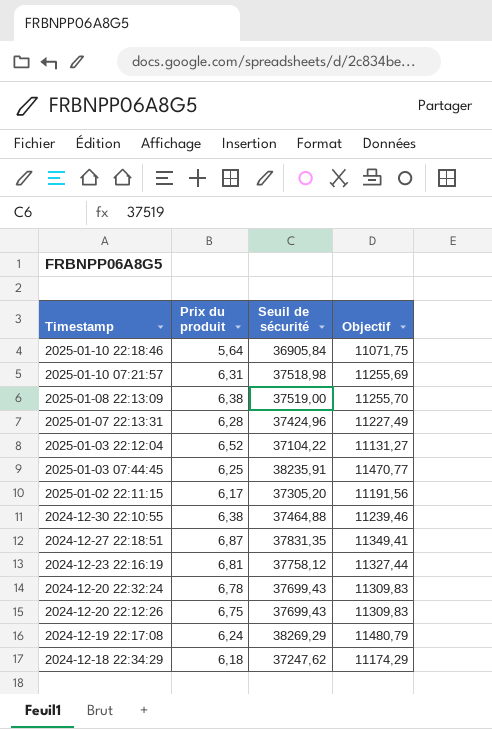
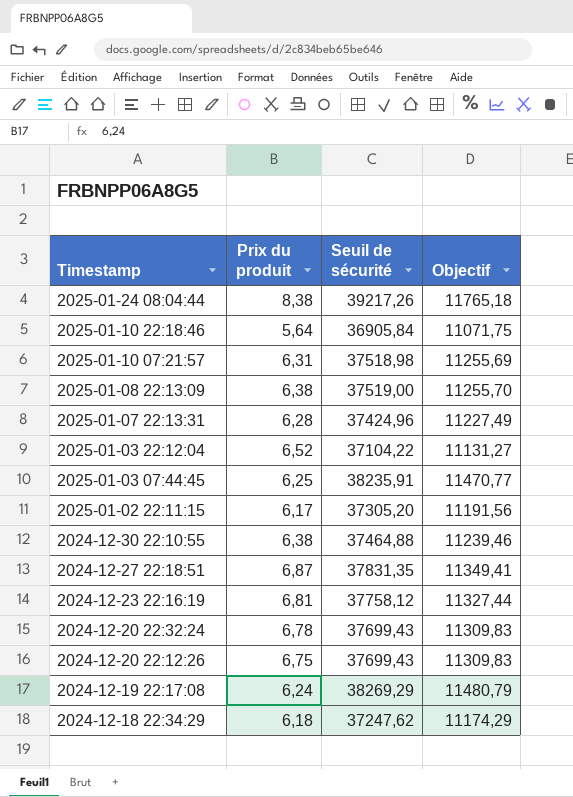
row 2025-01-24 08:04:44: none -> 8,38 | 39217,26 | 11765,18

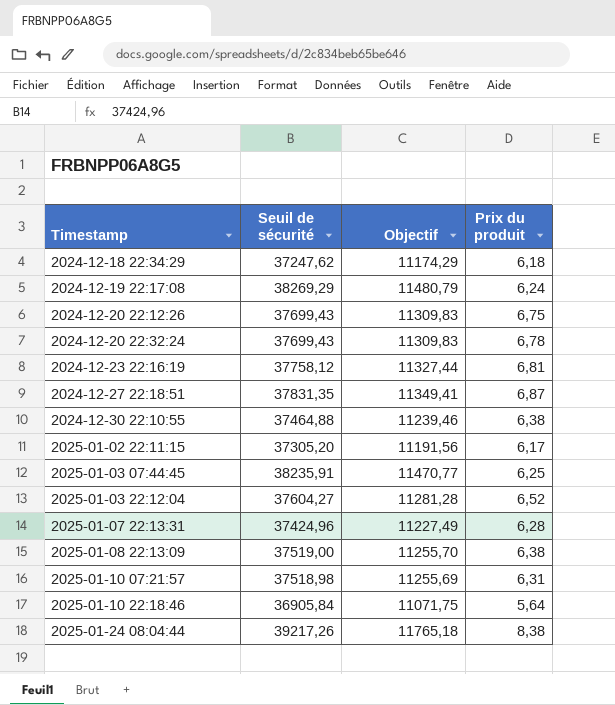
row order: Timestamp descending -> Timestamp ascending
column Prix du produit | position: 2 -> 4
2025-01-03 22:12:04 | Seuil de sécurité: 37104,22 -> 37604,27
2025-01-03 22:12:04 | Objectif: 11131,27 -> 11281,28

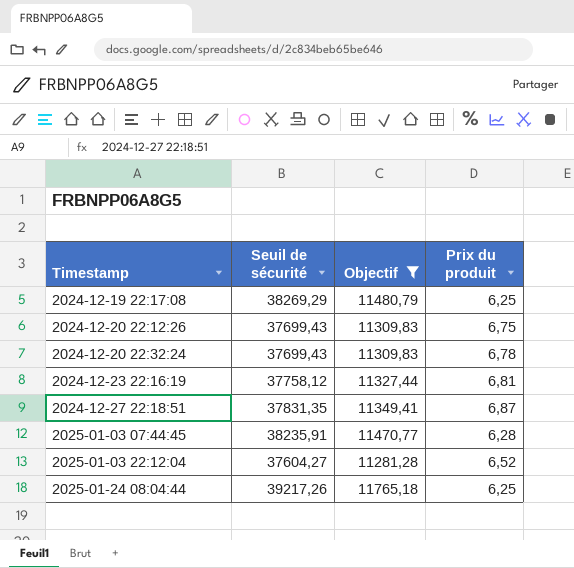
filter: none -> Objectif >= 11281,28
2024-12-19 22:17:08 | Prix du produit: 6,24 -> 6,25
2025-01-03 07:44:45 | Prix du produit: 6,25 -> 6,28
2025-01-24 08:04:44 | Prix du produit: 8,38 -> 6,25

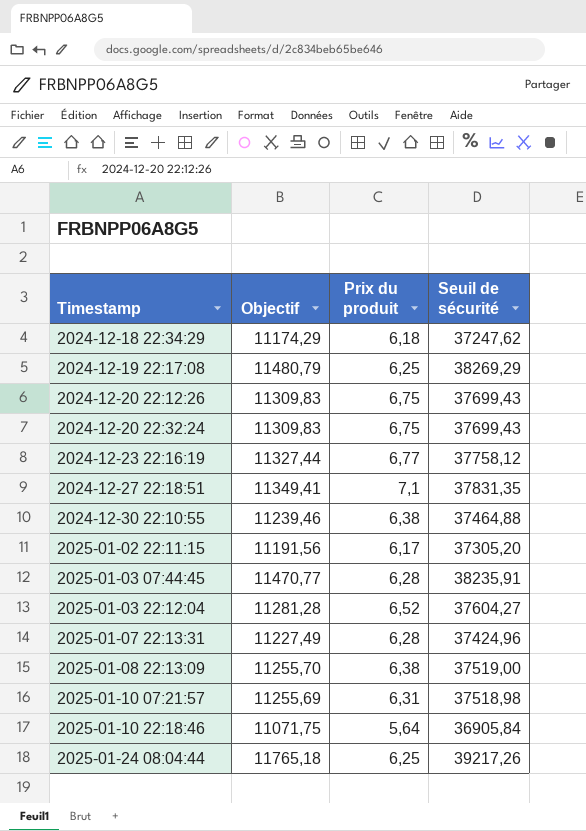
filter: Objectif >= 11281,28 -> none
column Seuil de sécurité | position: 2 -> 4
2024-12-20 22:32:24 | Prix du produit: 6,78 -> 6,75
2024-12-23 22:16:19 | Prix du produit: 6,81 -> 6,77
2024-12-27 22:18:51 | Prix du produit: 6,87 -> 7,1

